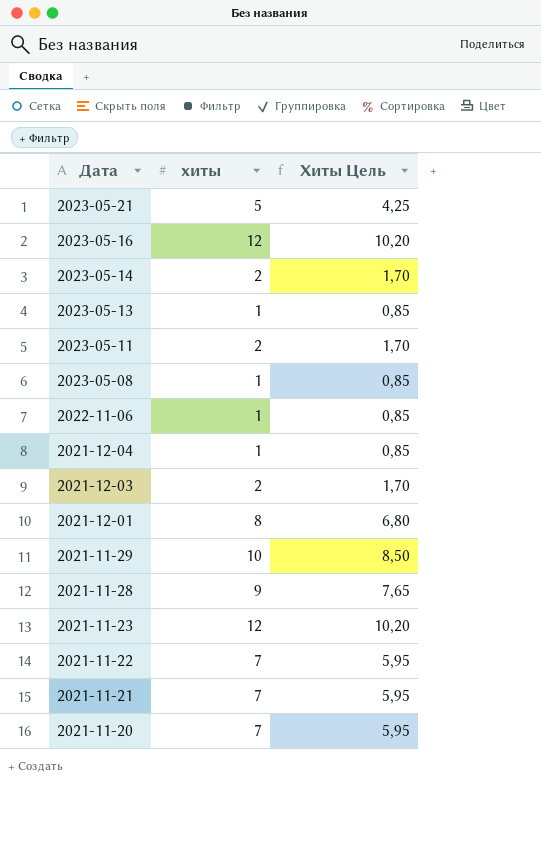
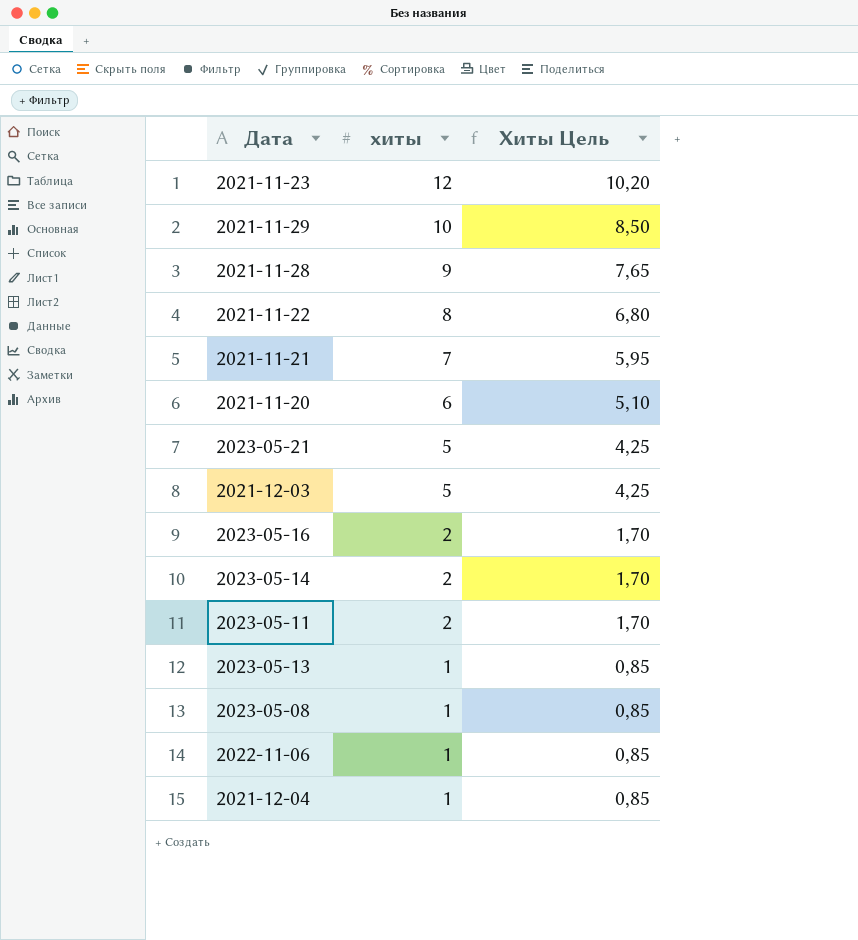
row order: Дата descending -> хиты descending
row 2021-12-01: 8 | 6,80 -> none
2021-11-22 | хиты: 7 -> 8
2021-11-22 | Хиты Цель: 5,95 -> 6,80
2021-11-20 | хиты: 7 -> 6
2021-11-20 | Хиты Цель: 5,95 -> 5,10
2021-12-03 | хиты: 2 -> 5
2021-12-03 | Хиты Цель: 1,70 -> 4,25
2023-05-16 | хиты: 12 -> 2
2023-05-16 | Хиты Цель: 10,20 -> 1,70

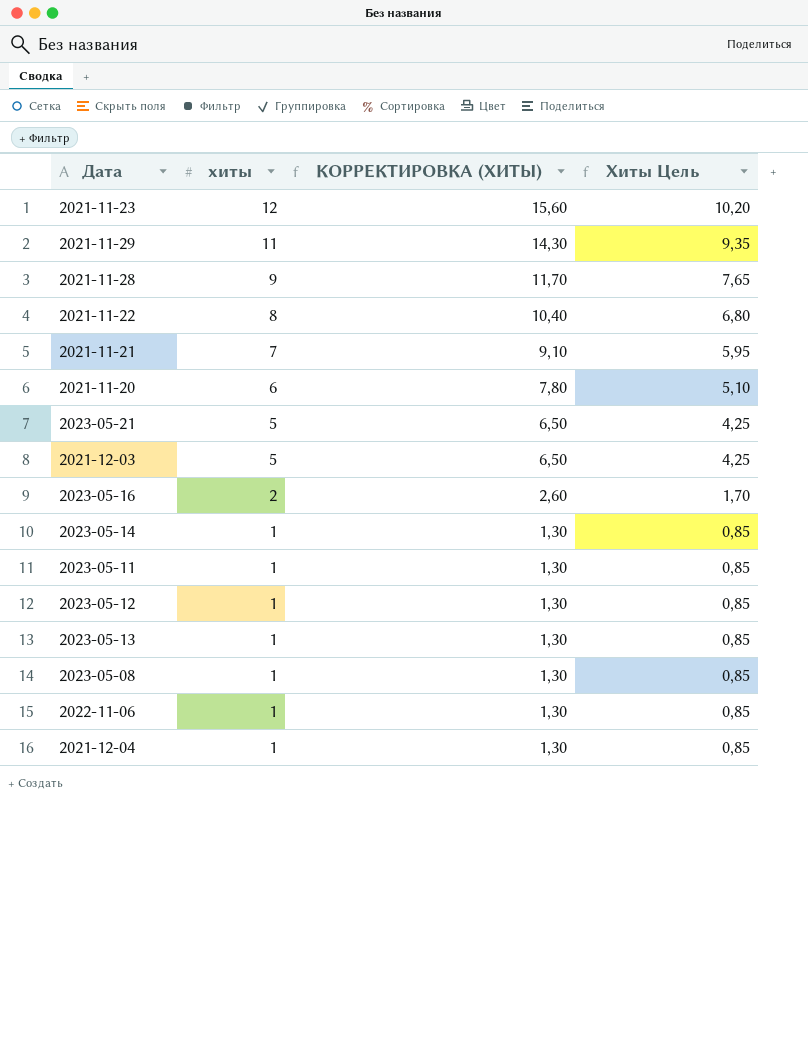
column КОРРЕКТИРОВКА (ХИТЫ) | formula: none -> [хиты] * 1,3
2021-11-29 | хиты: 10 -> 11
2021-11-29 | Хиты Цель: 8,50 -> 9,35
2023-05-14 | хиты: 2 -> 1
2023-05-14 | Хиты Цель: 1,70 -> 0,85
2023-05-11 | хиты: 2 -> 1
2023-05-11 | Хиты Цель: 1,70 -> 0,85
row 2023-05-12: none -> 1 | 1,30 | 0,85

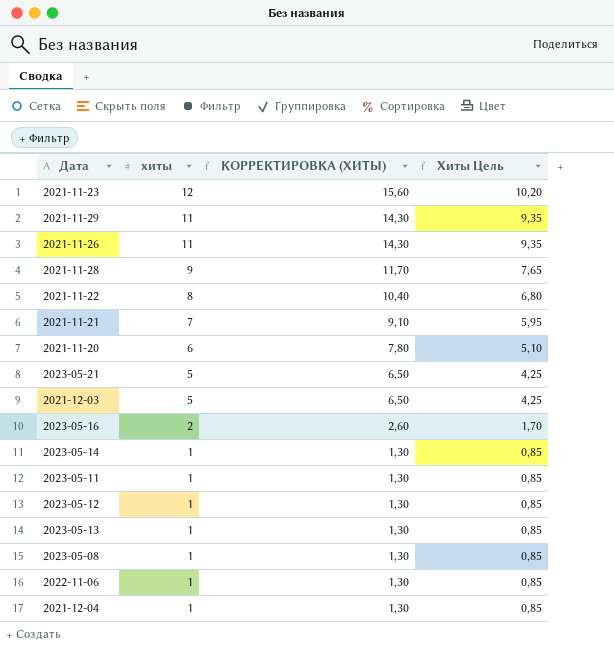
row 2021-11-26: none -> 11 | 14,30 | 9,35

